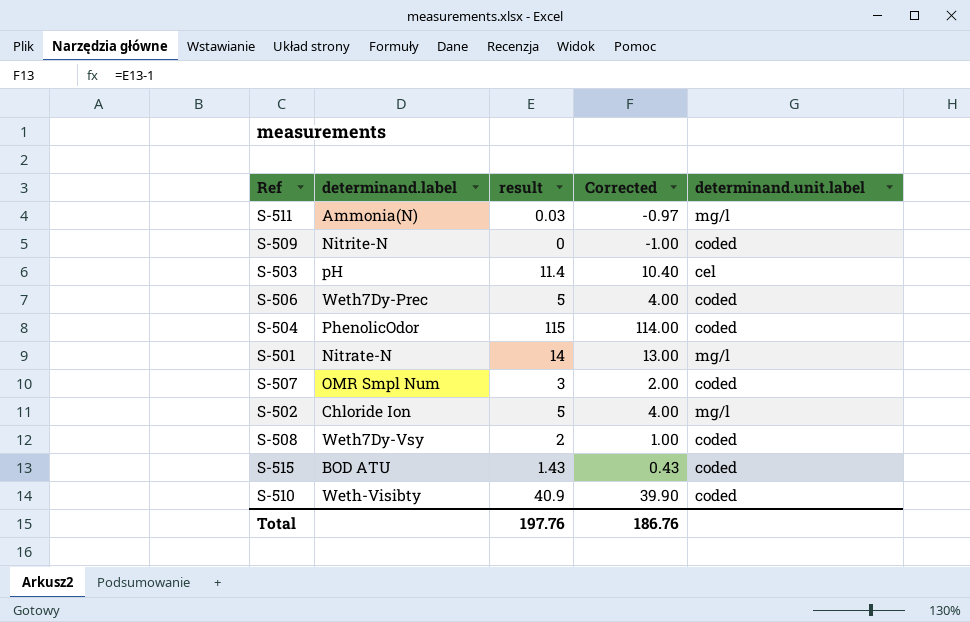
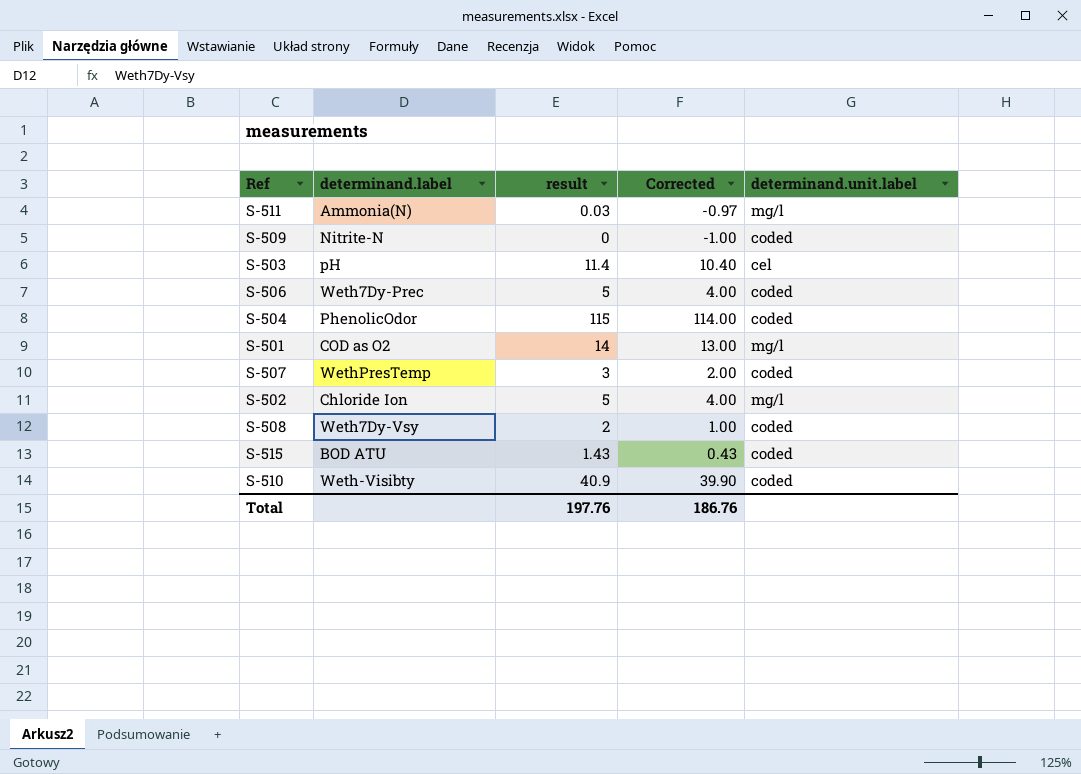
S-501 | determinand.label: Nitrate-N -> COD as O2
S-507 | determinand.label: OMR Smpl Num -> WethPresTemp

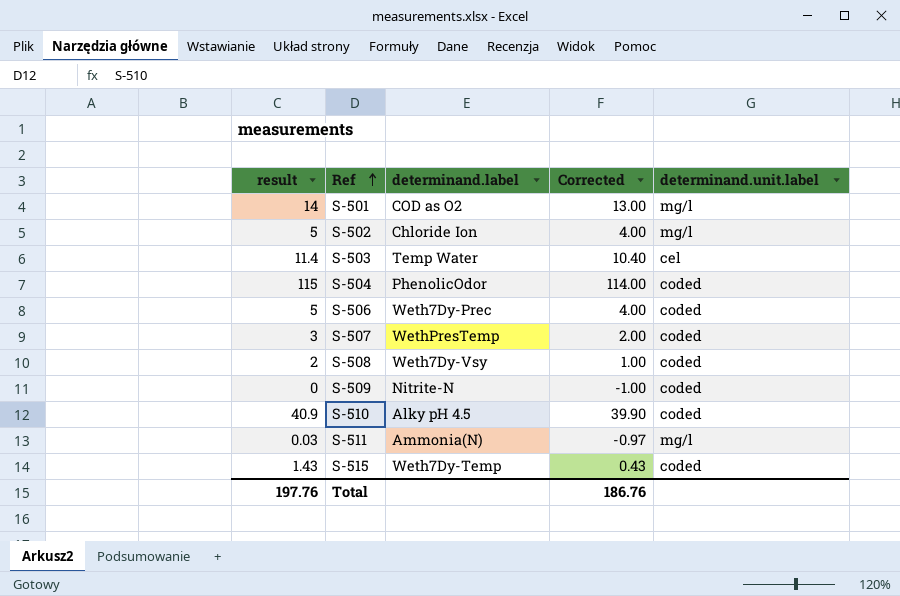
row order: none -> Ref ascending
column result | position: 3 -> 1
S-503 | determinand.label: pH -> Temp Water
S-510 | determinand.label: Weth-Visibty -> Alky pH 4.5
S-515 | determinand.label: BOD ATU -> Weth7Dy-Temp

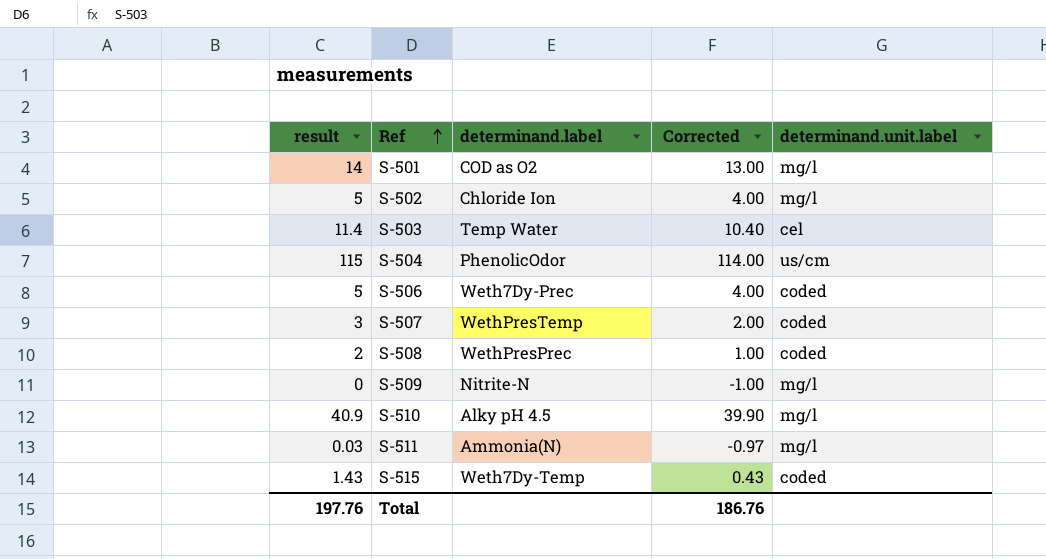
S-504 | determinand.unit.label: coded -> us/cm
S-508 | determinand.label: Weth7Dy-Vsy -> WethPresPrec
S-509 | determinand.unit.label: coded -> mg/l
S-510 | determinand.unit.label: coded -> mg/l

